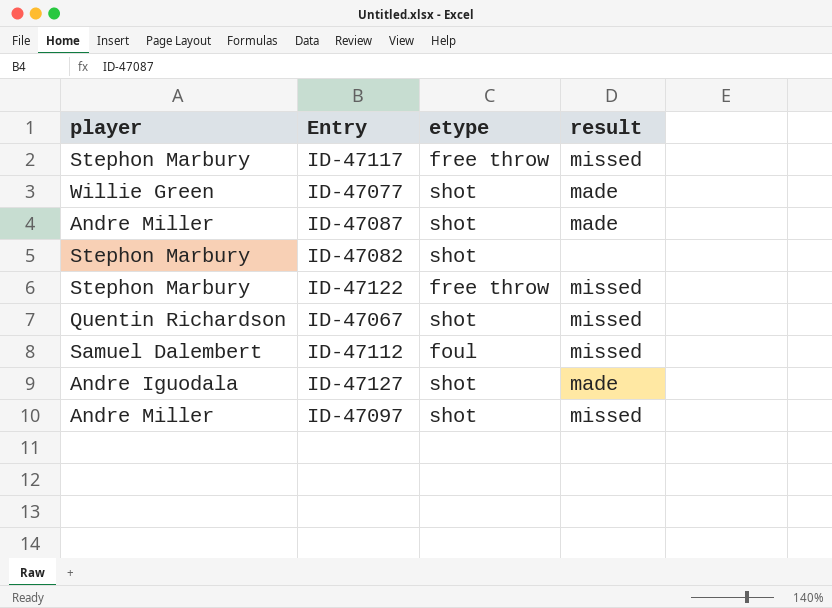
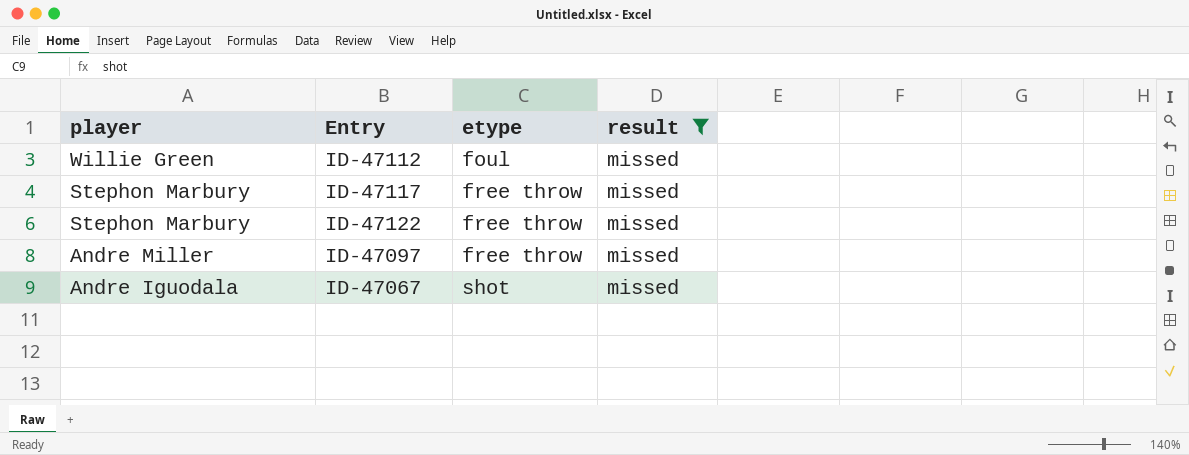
filter: none -> result = missed
row order: none -> player descending
ID-47112 | player: Samuel Dalembert -> Willie Green
ID-47097 | etype: shot -> free throw
ID-47067 | player: Quentin Richardson -> Andre Iguodala

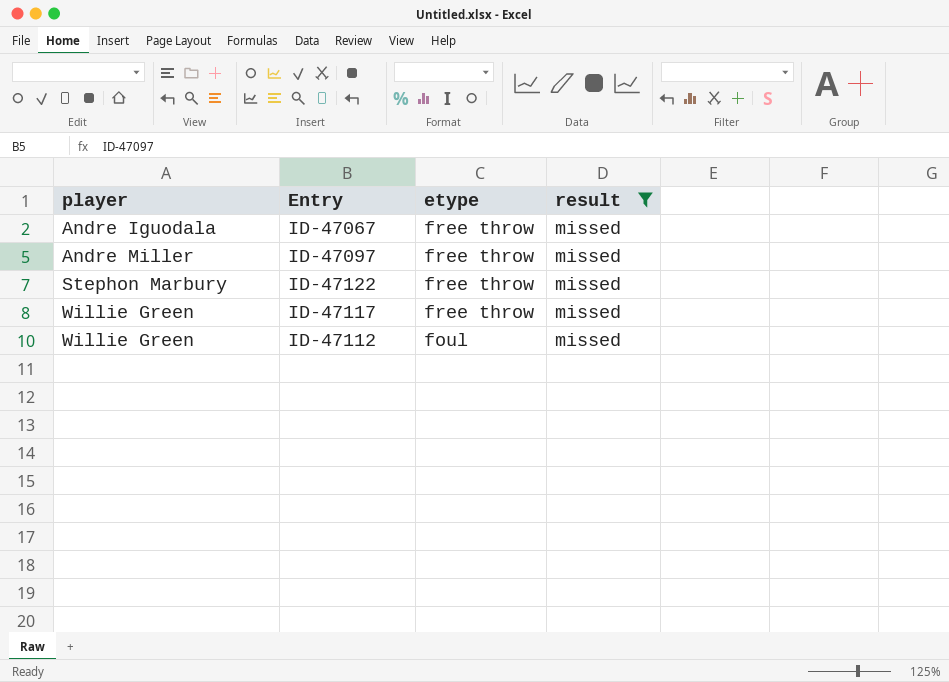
row order: player descending -> player ascending
ID-47067 | etype: shot -> free throw
ID-47117 | player: Stephon Marbury -> Willie Green

